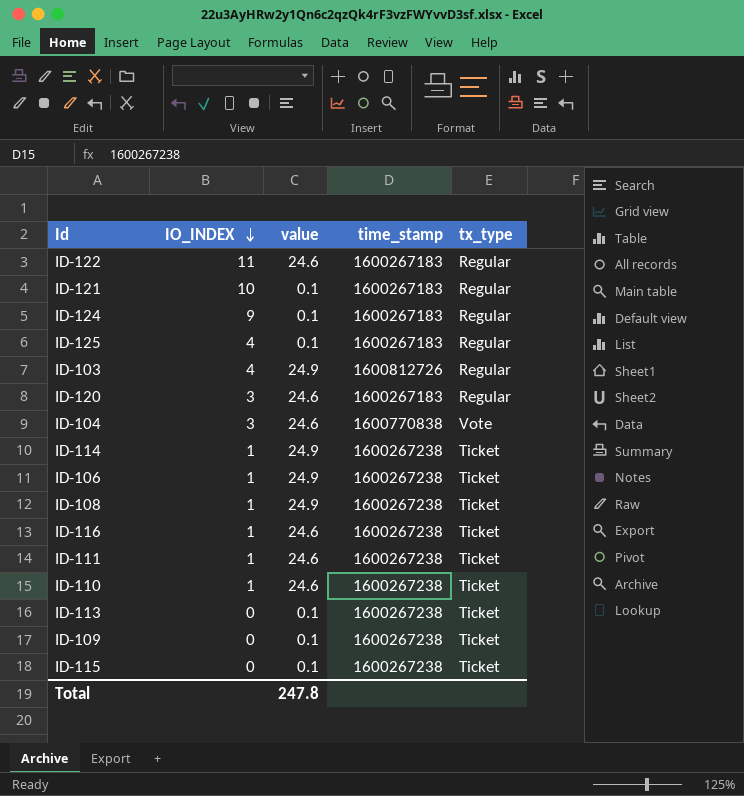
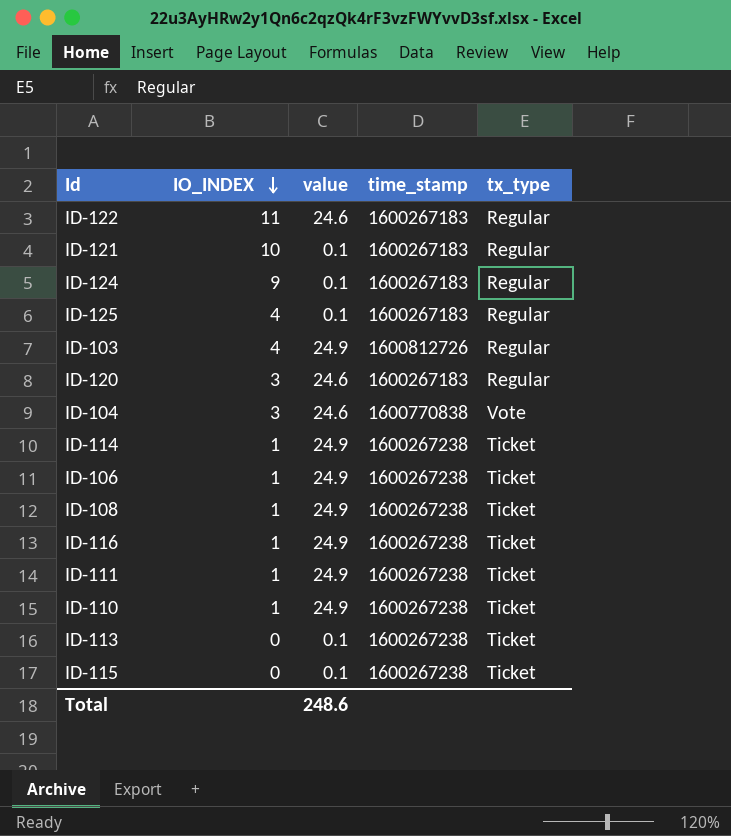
row ID-109: 0 | 0.1 | 1600267238 | Ticket -> none
ID-116 | value: 24.6 -> 24.9
ID-111 | value: 24.6 -> 24.9
ID-110 | value: 24.6 -> 24.9
Total | value: 247.8 -> 248.6

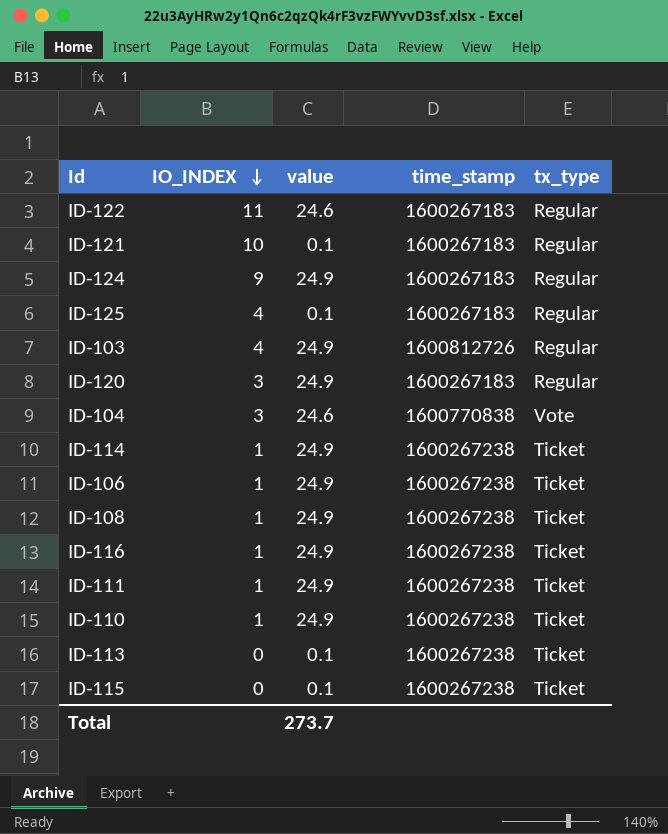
ID-124 | value: 0.1 -> 24.9
ID-120 | value: 24.6 -> 24.9
Total | value: 248.6 -> 273.7

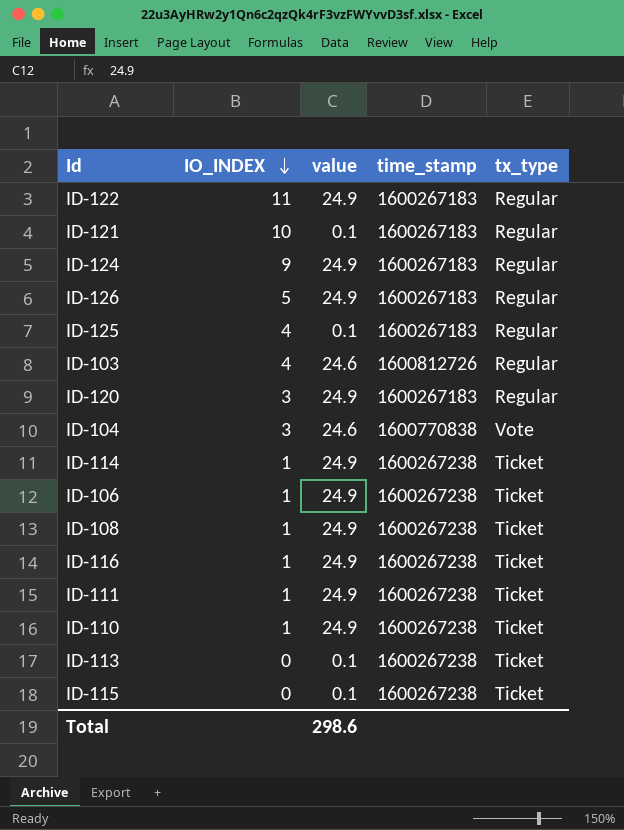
ID-122 | value: 24.6 -> 24.9
row ID-126: none -> 5 | 24.9 | 1600267183 | Regular
ID-103 | value: 24.9 -> 24.6
Total | value: 273.7 -> 298.6

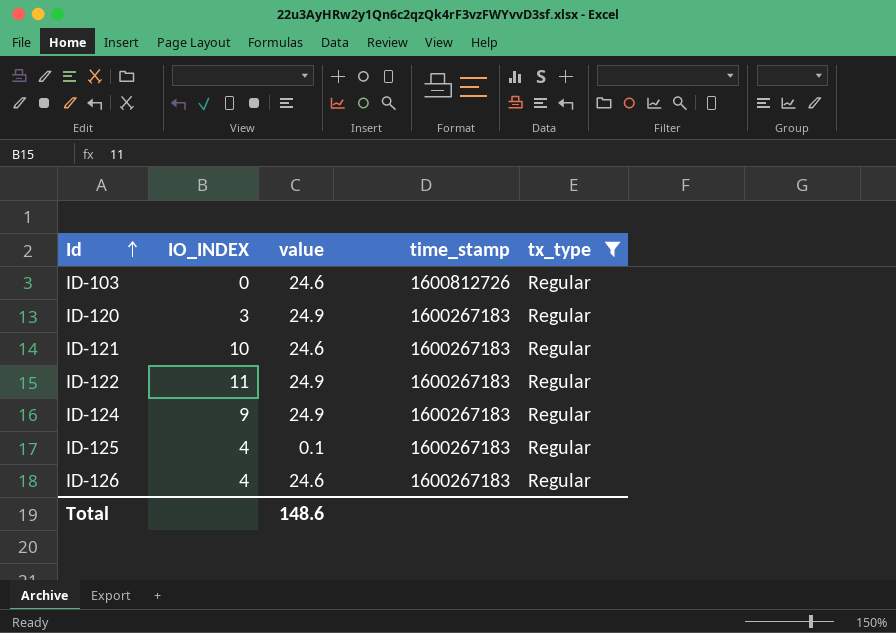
filter: none -> tx_type = Regular
row order: IO_INDEX descending -> Id ascending
ID-103 | IO_INDEX: 4 -> 0
ID-121 | value: 0.1 -> 24.6
ID-126 | IO_INDEX: 5 -> 4
ID-126 | value: 24.9 -> 24.6
Total | value: 298.6 -> 148.6

